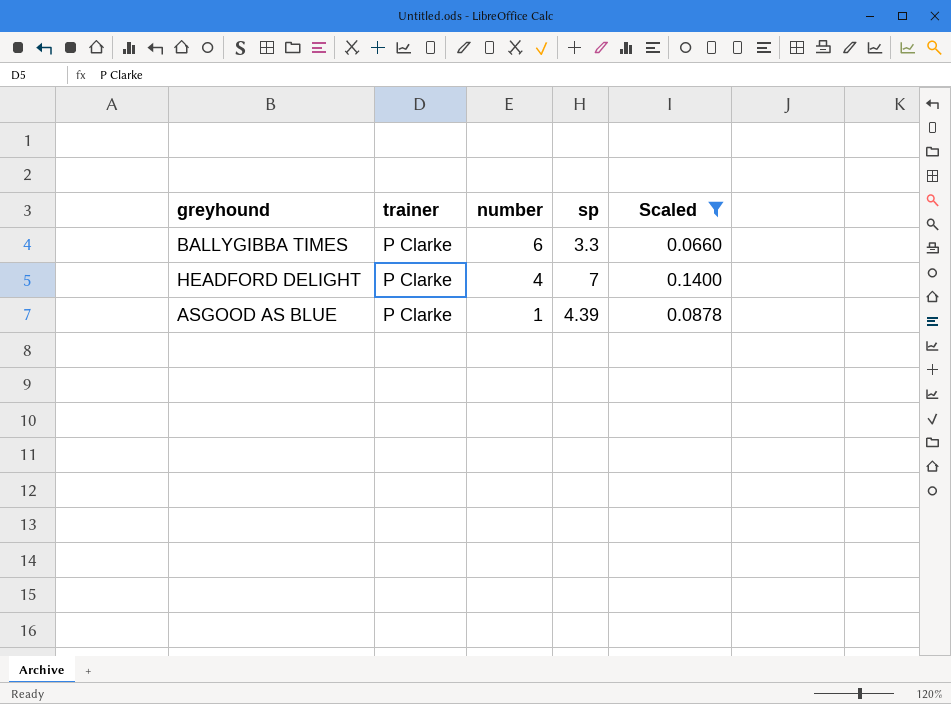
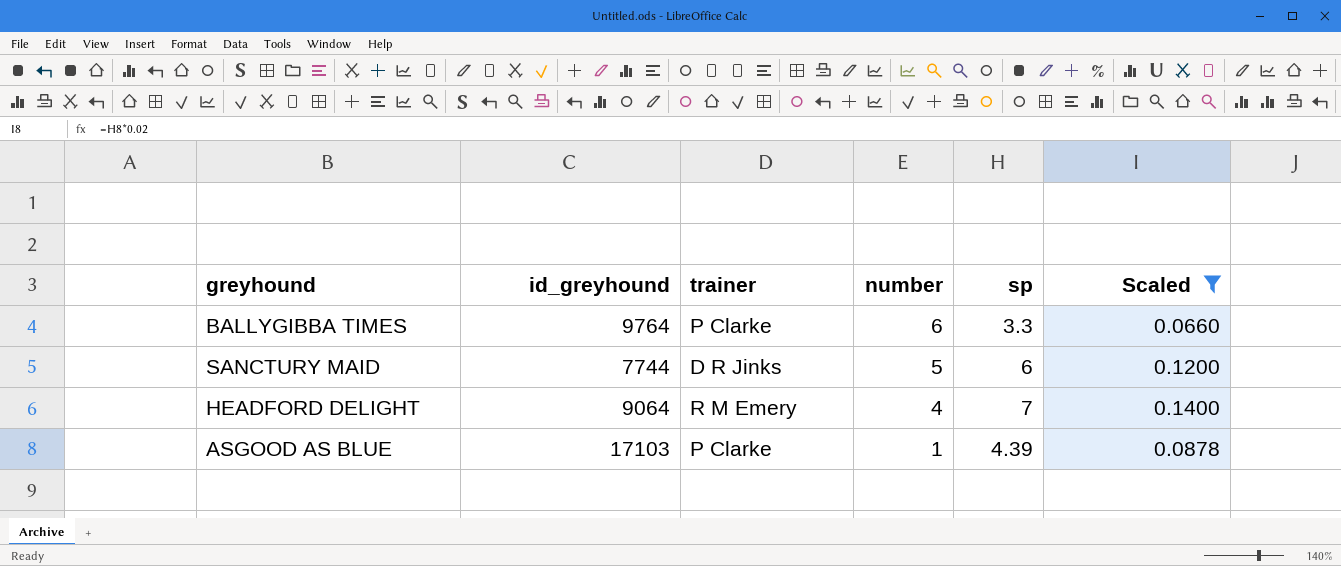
column id_greyhound | position: none -> 2
row SANCTURY MAID: none -> 7744 | D R Jinks | 5 | 6 | 0.1200
HEADFORD DELIGHT | trainer: P Clarke -> R M Emery

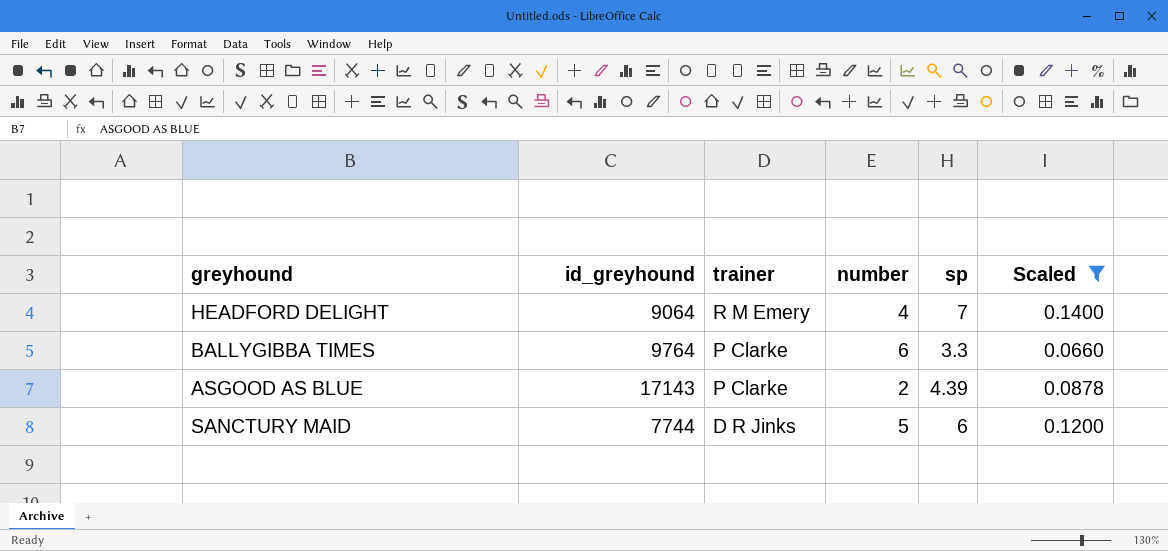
row order: number descending -> trainer descending
ASGOOD AS BLUE | id_greyhound: 17103 -> 17143
ASGOOD AS BLUE | number: 1 -> 2

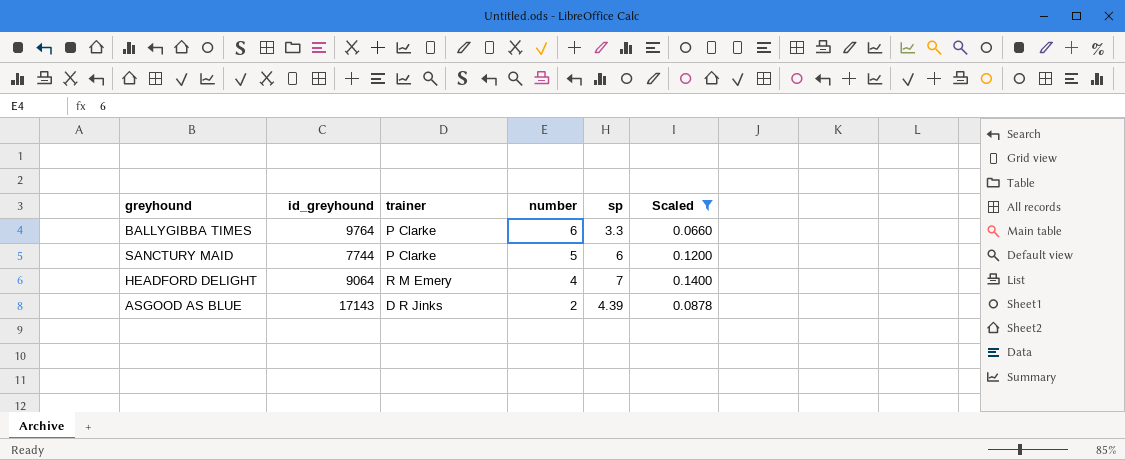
row order: trainer descending -> number descending
SANCTURY MAID | trainer: D R Jinks -> P Clarke
ASGOOD AS BLUE | trainer: P Clarke -> D R Jinks

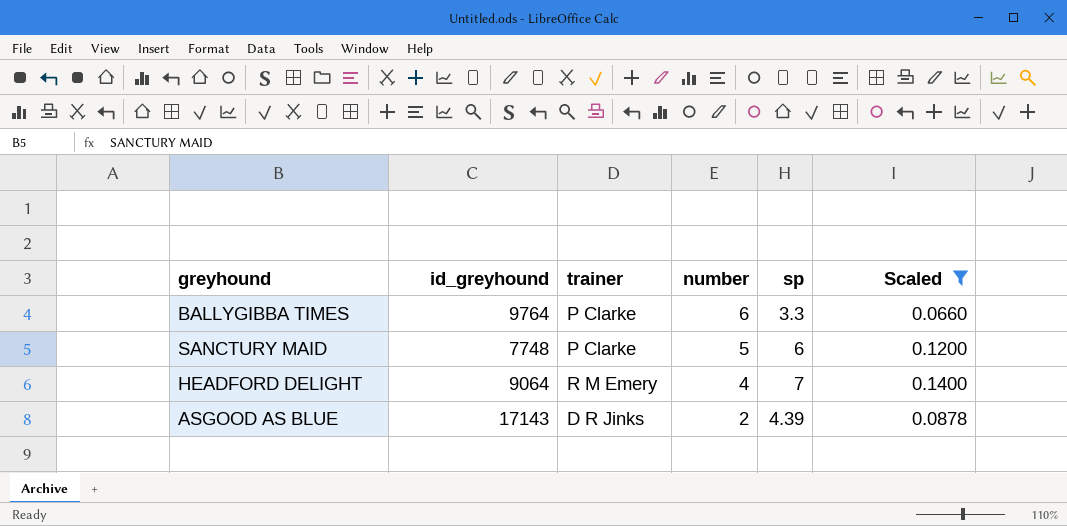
SANCTURY MAID | id_greyhound: 7744 -> 7748

